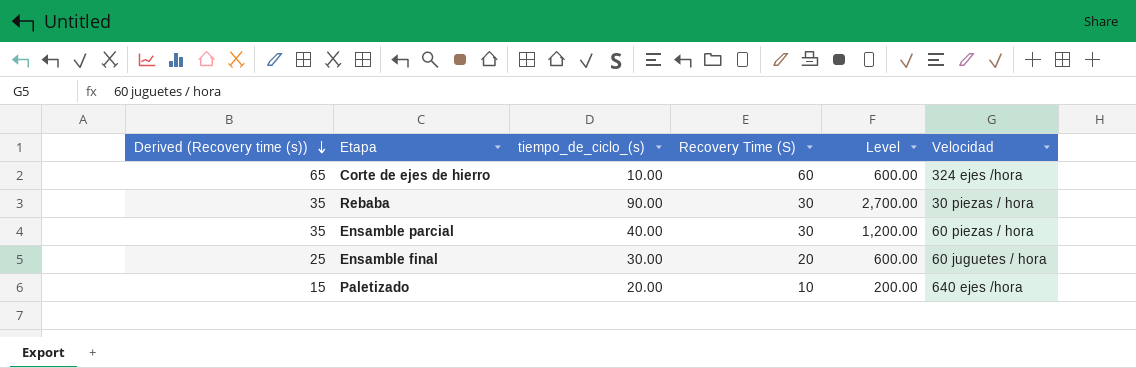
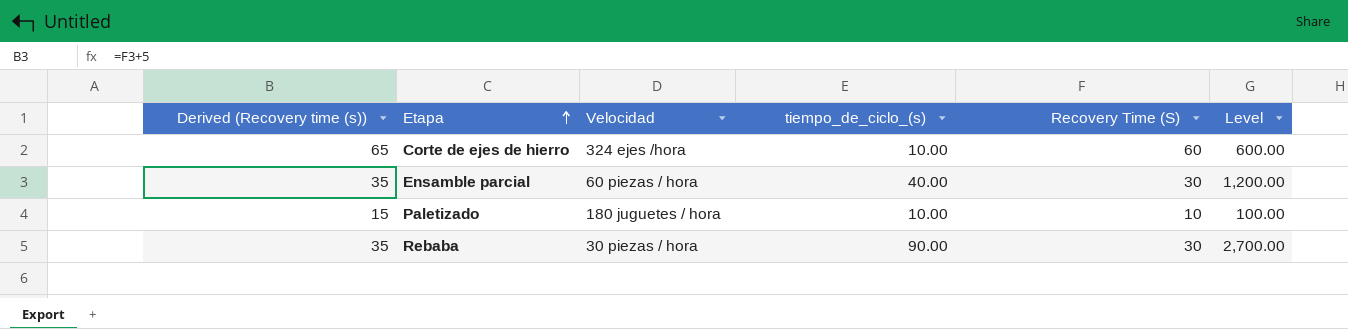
row order: Derived (Recovery time (s)) descending -> Etapa ascending
column Velocidad | position: 6 -> 3
row Ensamble final: 25 | 30.00 | 20 | 600.00 | 60 juguetes / hora -> none
Paletizado | Velocidad: 640 ejes /hora -> 180 juguetes / hora
Paletizado | tiempo_de_ciclo_(s): 20.00 -> 10.00
Paletizado | Level: 200.00 -> 100.00

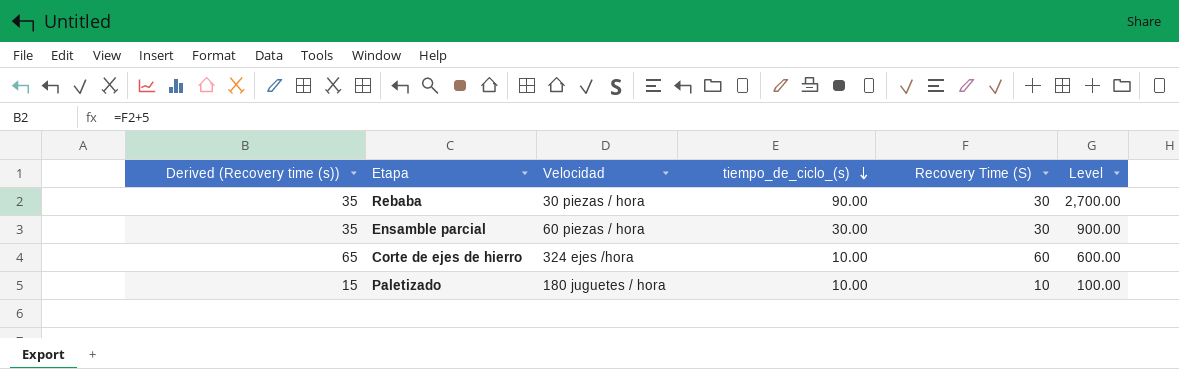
row order: Etapa ascending -> tiempo_de_ciclo_(s) descending
Ensamble parcial | tiempo_de_ciclo_(s): 40.00 -> 30.00
Ensamble parcial | Level: 1,200.00 -> 900.00

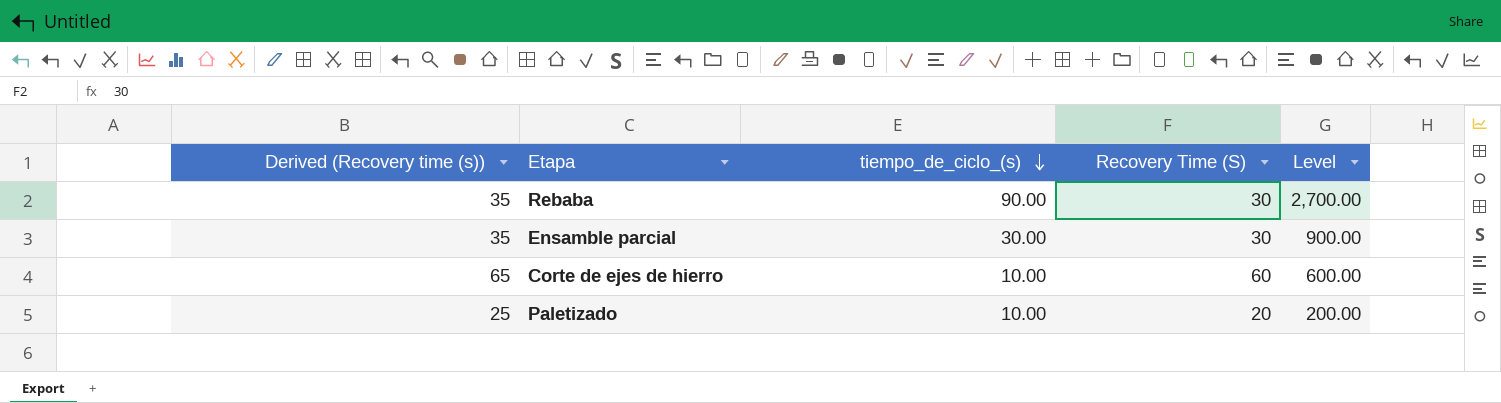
column Velocidad | position: 3 -> none
Paletizado | Derived (Recovery time (s)): 15 -> 25
Paletizado | Recovery Time (S): 10 -> 20
Paletizado | Level: 100.00 -> 200.00

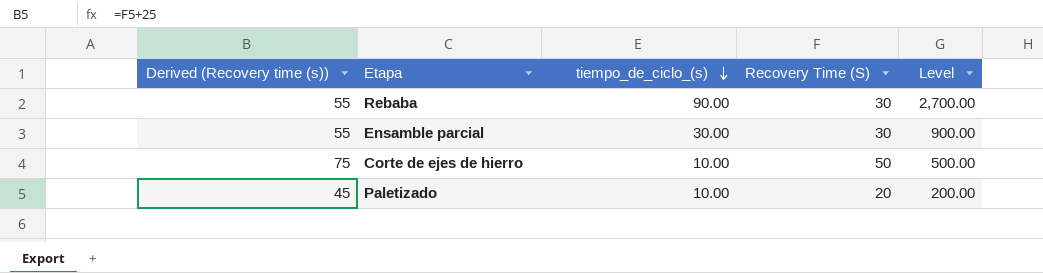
column Derived (Recovery time (s)) | formula: [Recovery Time (S)] + 5 -> [Recovery Time (S)] + 25
Corte de ejes de hierro | Recovery Time (S): 60 -> 50
Corte de ejes de hierro | Level: 600.00 -> 500.00

